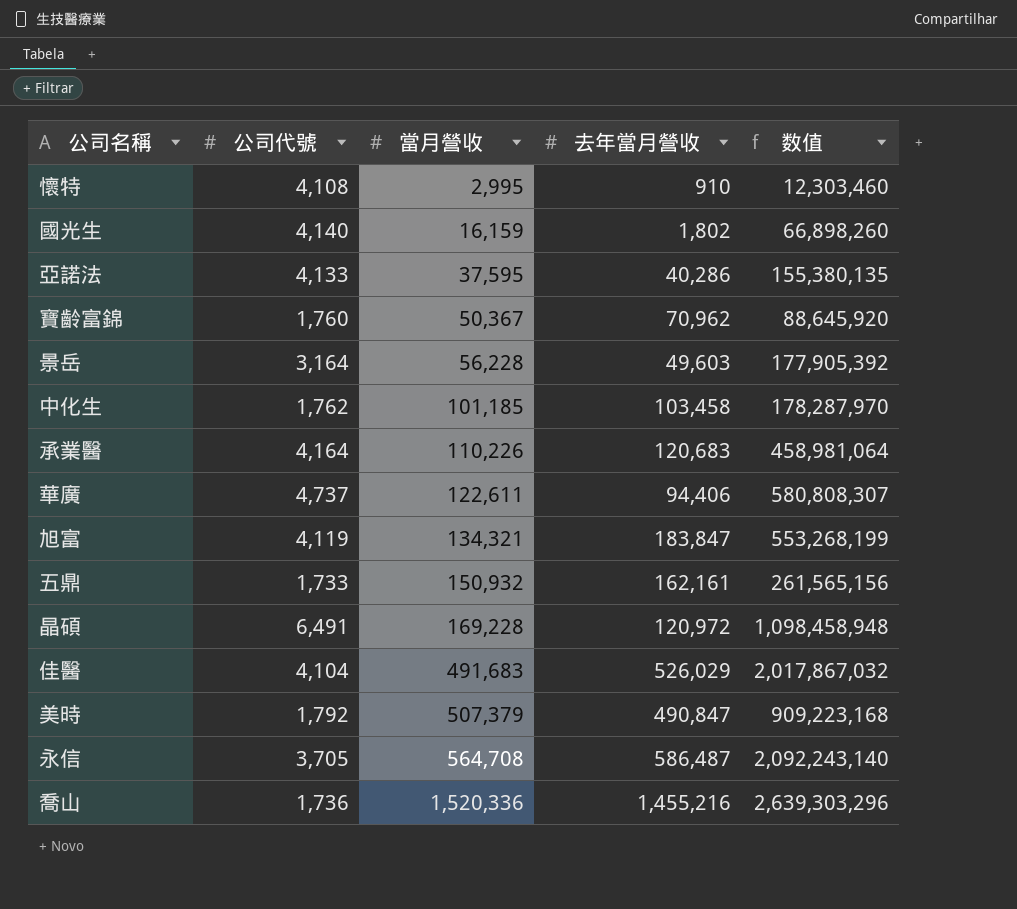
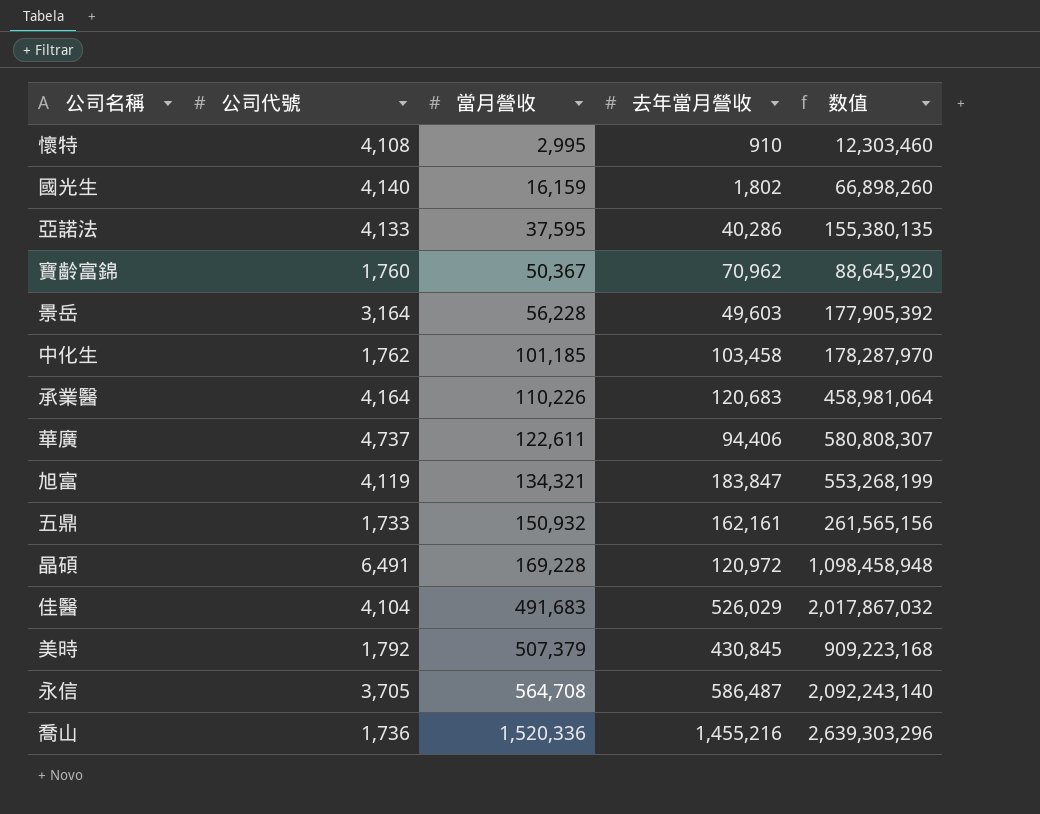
美時 | 去年當月營收: 490,847 -> 430,845

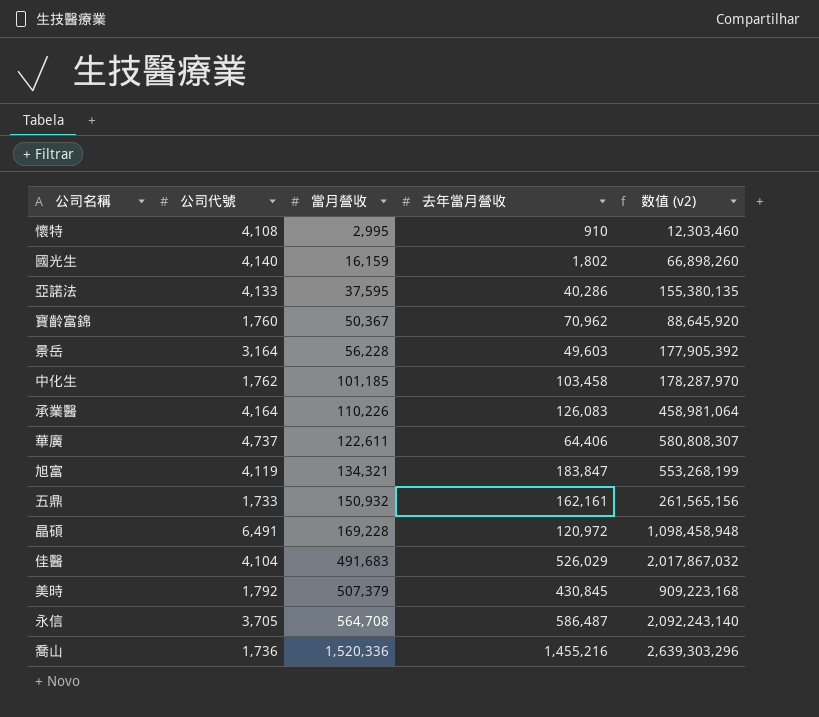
column name: 数值 -> 数值 (v2)
承業醫 | 去年當月營收: 120,683 -> 126,083
華廣 | 去年當月營收: 94,406 -> 64,406

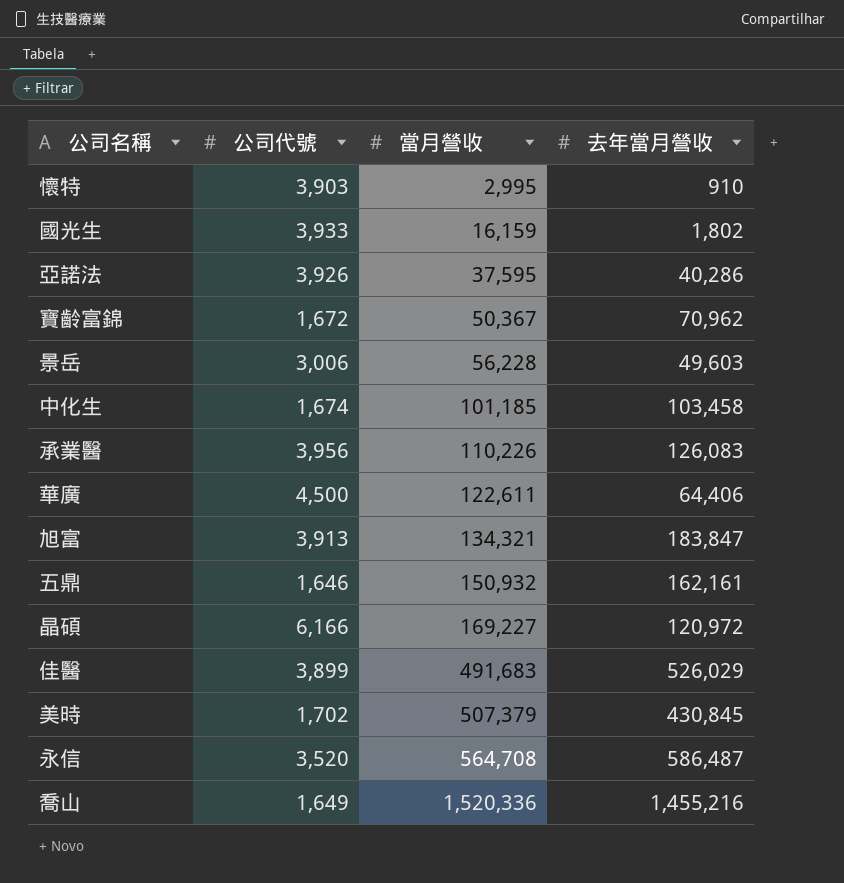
column 数值 (v2) | formula: [公司代號] * [當月營收] -> none
懷特 | 公司代號: 4,108 -> 3,903
國光生 | 公司代號: 4,140 -> 3,933
亞諾法 | 公司代號: 4,133 -> 3,926
寶齡富錦 | 公司代號: 1,760 -> 1,672
景岳 | 公司代號: 3,164 -> 3,006
中化生 | 公司代號: 1,762 -> 1,674
承業醫 | 公司代號: 4,164 -> 3,956
華廣 | 公司代號: 4,737 -> 4,500
旭富 | 公司代號: 4,119 -> 3,913
五鼎 | 公司代號: 1,733 -> 1,646
晶碩 | 公司代號: 6,491 -> 6,166
晶碩 | 當月營收: 169,228 -> 169,227
佳醫 | 公司代號: 4,104 -> 3,899
美時 | 公司代號: 1,792 -> 1,702
永信 | 公司代號: 3,705 -> 3,520
喬山 | 公司代號: 1,736 -> 1,649

